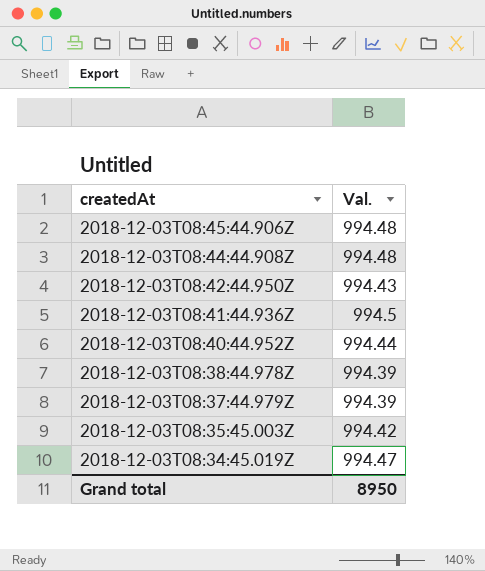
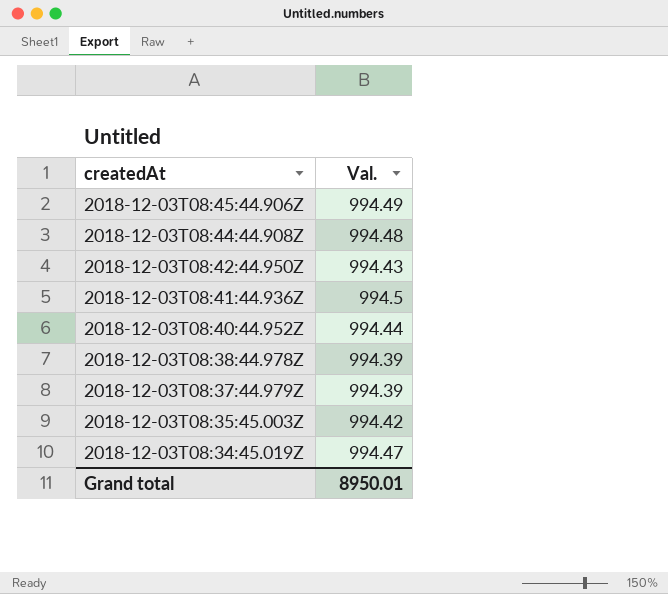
2018-12-03T08:45:44.906Z | Val.: 994.48 -> 994.49
Grand total | Val.: 8950 -> 8950.01

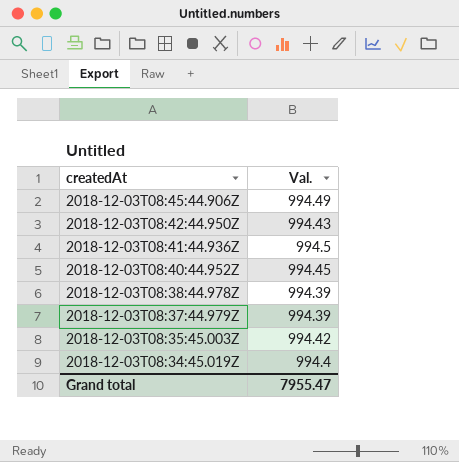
row 2018-12-03T08:44:44.908Z: 994.48 -> none
2018-12-03T08:40:44.952Z | Val.: 994.44 -> 994.45
2018-12-03T08:34:45.019Z | Val.: 994.47 -> 994.4
Grand total | Val.: 8950.01 -> 7955.47

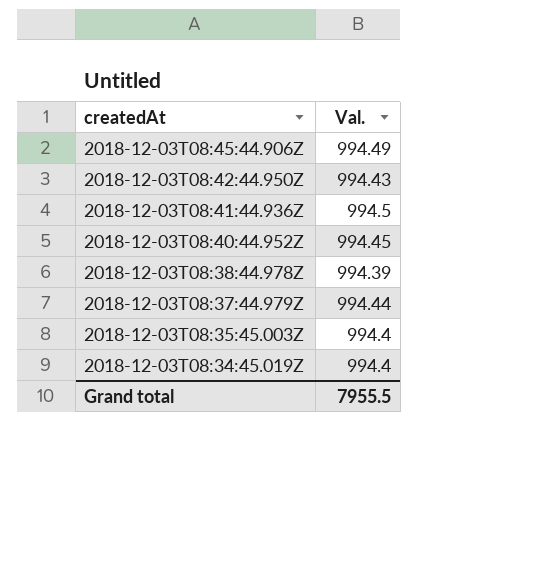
2018-12-03T08:37:44.979Z | Val.: 994.39 -> 994.44
2018-12-03T08:35:45.003Z | Val.: 994.42 -> 994.4
Grand total | Val.: 7955.47 -> 7955.5

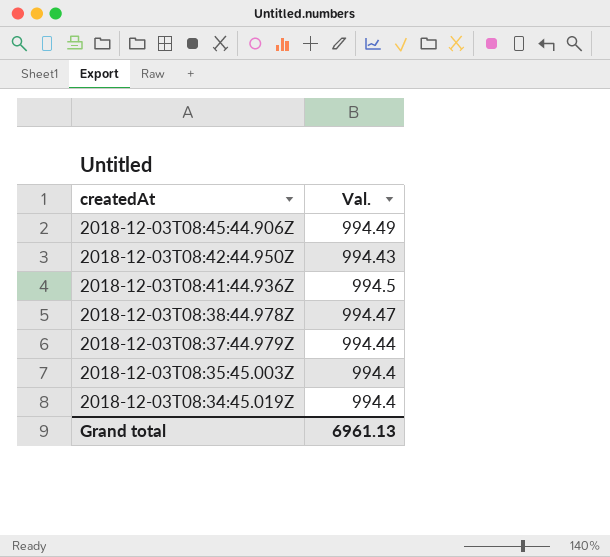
row 2018-12-03T08:40:44.952Z: 994.45 -> none
2018-12-03T08:38:44.978Z | Val.: 994.39 -> 994.47
Grand total | Val.: 7955.5 -> 6961.13

